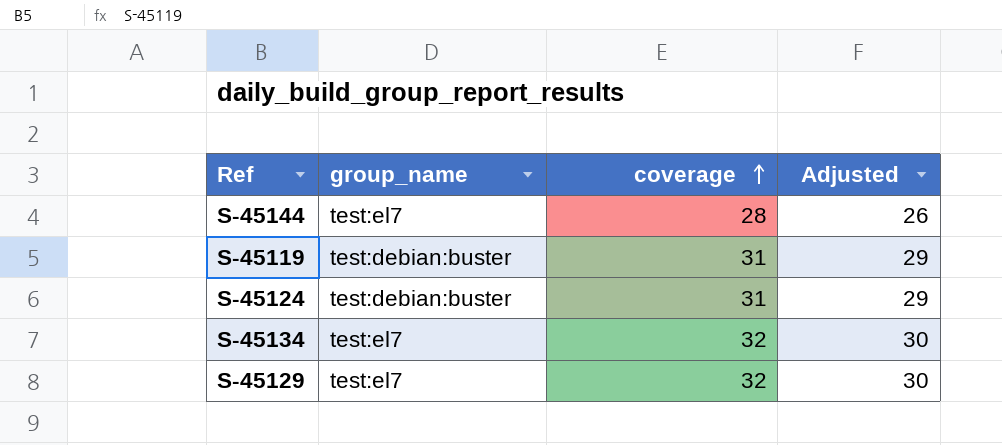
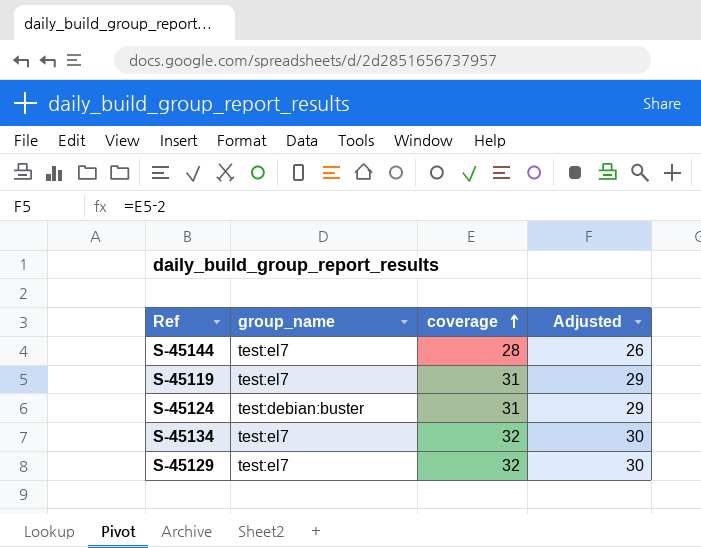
S-45119 | group_name: test:debian:buster -> test:el7

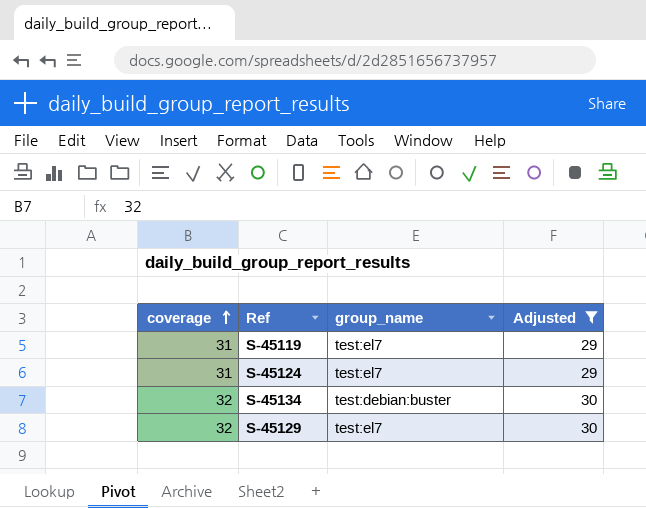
filter: none -> Adjusted != 26
column coverage | position: 3 -> 1
S-45124 | group_name: test:debian:buster -> test:el7
S-45134 | group_name: test:el7 -> test:debian:buster

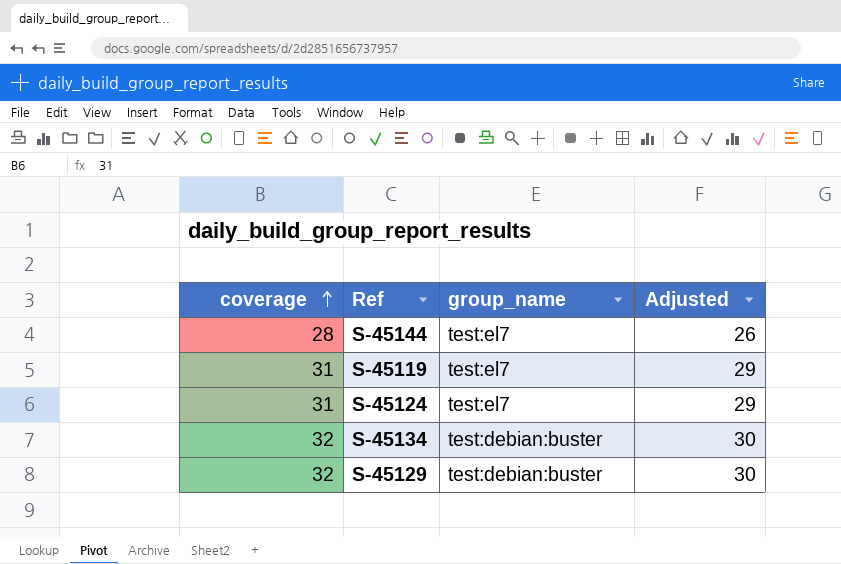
filter: Adjusted != 26 -> none
S-45129 | group_name: test:el7 -> test:debian:buster

